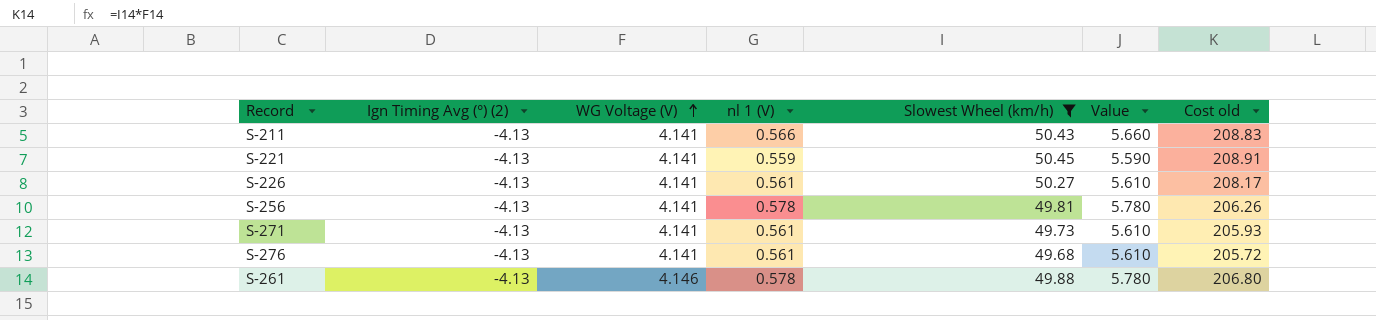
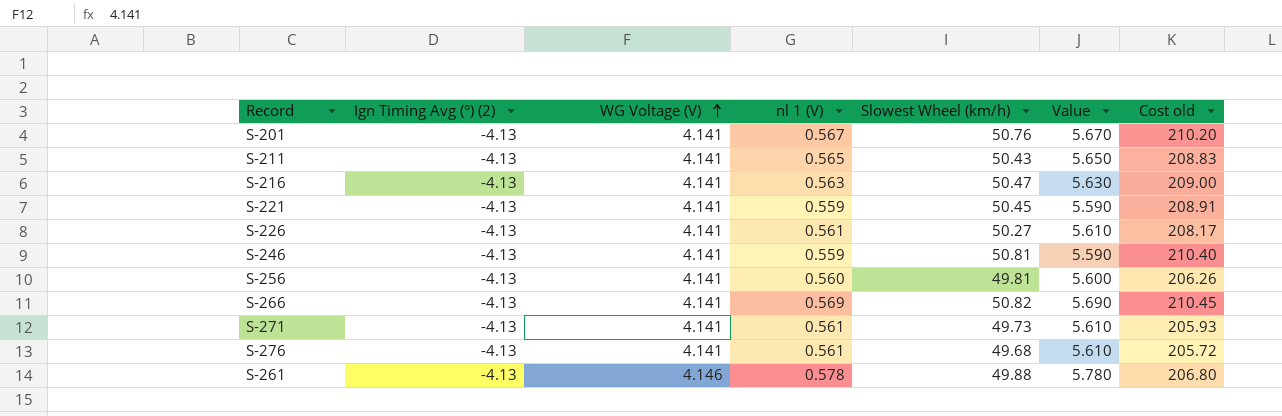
filter: Slowest Wheel (km/h) <= 50.45 -> none
S-211 | nl 1 (V): 0.566 -> 0.565
S-211 | Value: 5.660 -> 5.650
S-256 | nl 1 (V): 0.578 -> 0.560
S-256 | Value: 5.780 -> 5.600

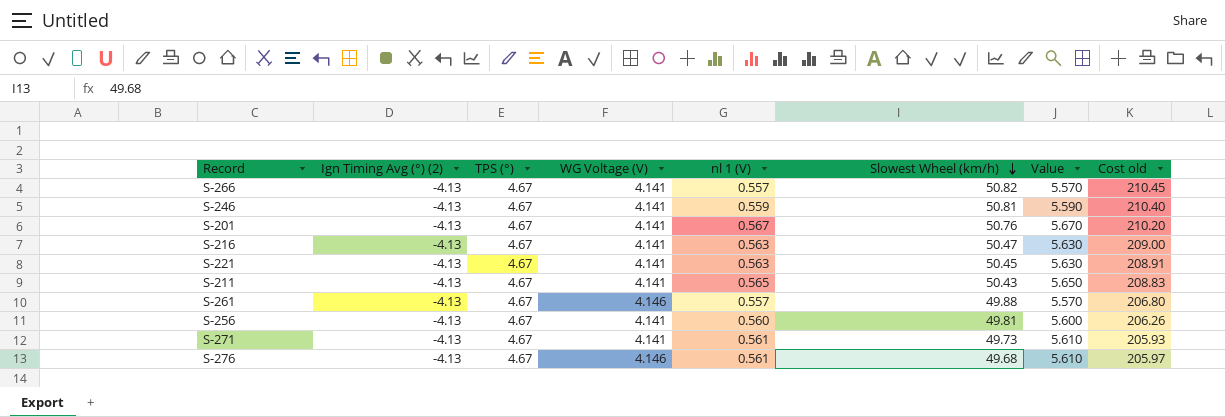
row order: WG Voltage (V) ascending -> Slowest Wheel (km/h) descending
column TPS (°) | position: none -> 3
row S-226: -4.13 | 4.141 | 0.561 | 50.27 | 5.610 | 208.17 -> none
S-266 | nl 1 (V): 0.569 -> 0.557
S-266 | Value: 5.690 -> 5.570
S-221 | nl 1 (V): 0.559 -> 0.563
S-221 | Value: 5.590 -> 5.630
S-261 | nl 1 (V): 0.578 -> 0.557
S-261 | Value: 5.780 -> 5.570
S-276 | WG Voltage (V): 4.141 -> 4.146
S-276 | Cost old: 205.72 -> 205.97

